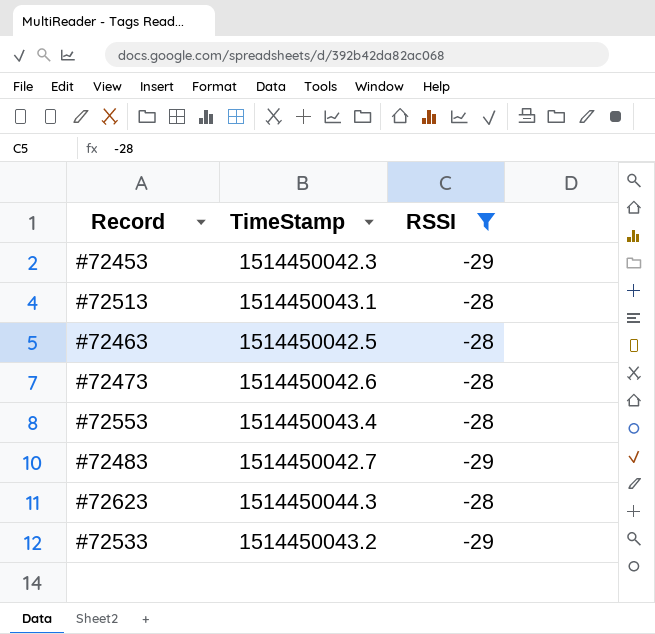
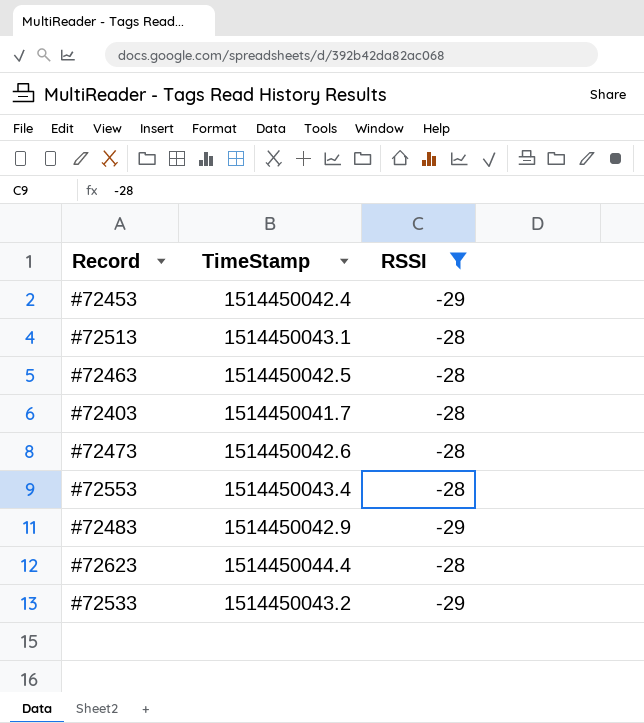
#72453 | TimeStamp: 1514450042.3 -> 1514450042.4
row #72403: none -> 1514450041.7 | -28
#72483 | TimeStamp: 1514450042.7 -> 1514450042.9
#72623 | TimeStamp: 1514450044.3 -> 1514450044.4

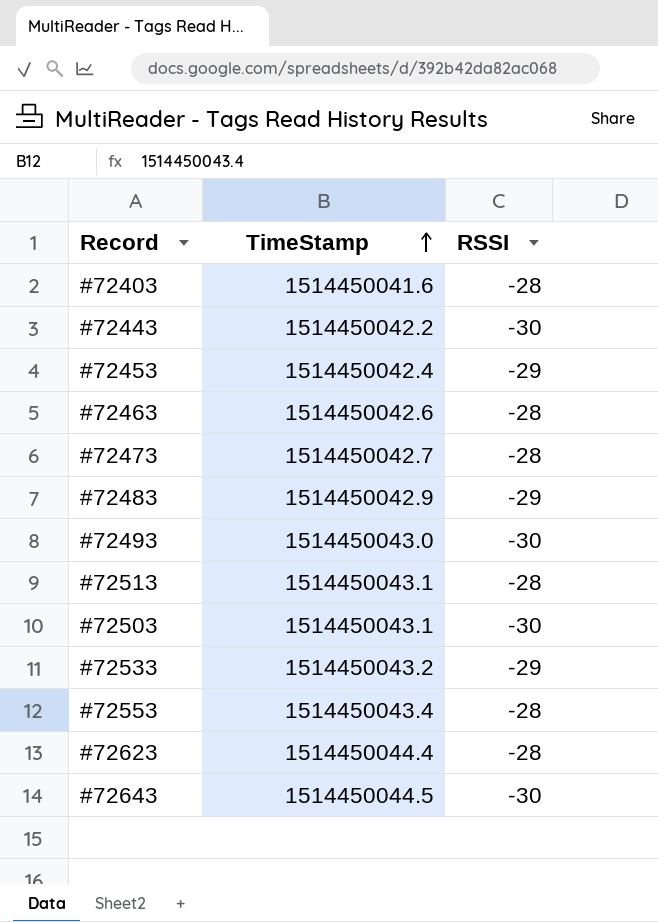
filter: RSSI != -30 -> none
row order: none -> TimeStamp ascending
#72403 | TimeStamp: 1514450041.7 -> 1514450041.6
#72463 | TimeStamp: 1514450042.5 -> 1514450042.6
#72473 | TimeStamp: 1514450042.6 -> 1514450042.7

